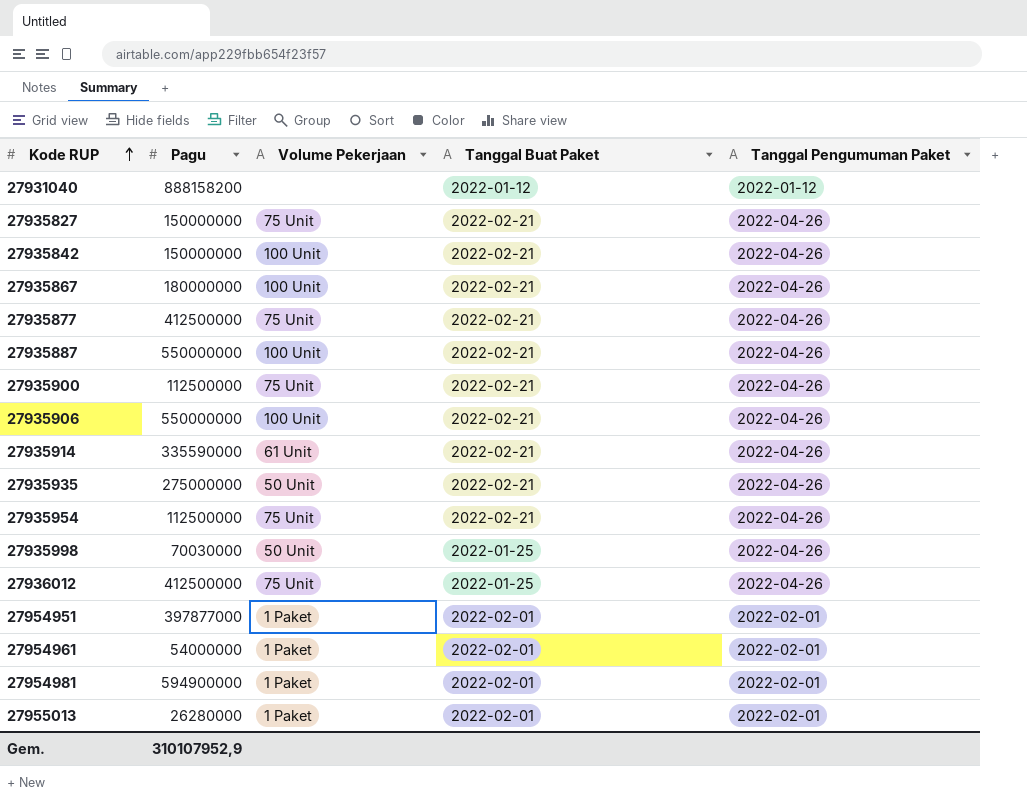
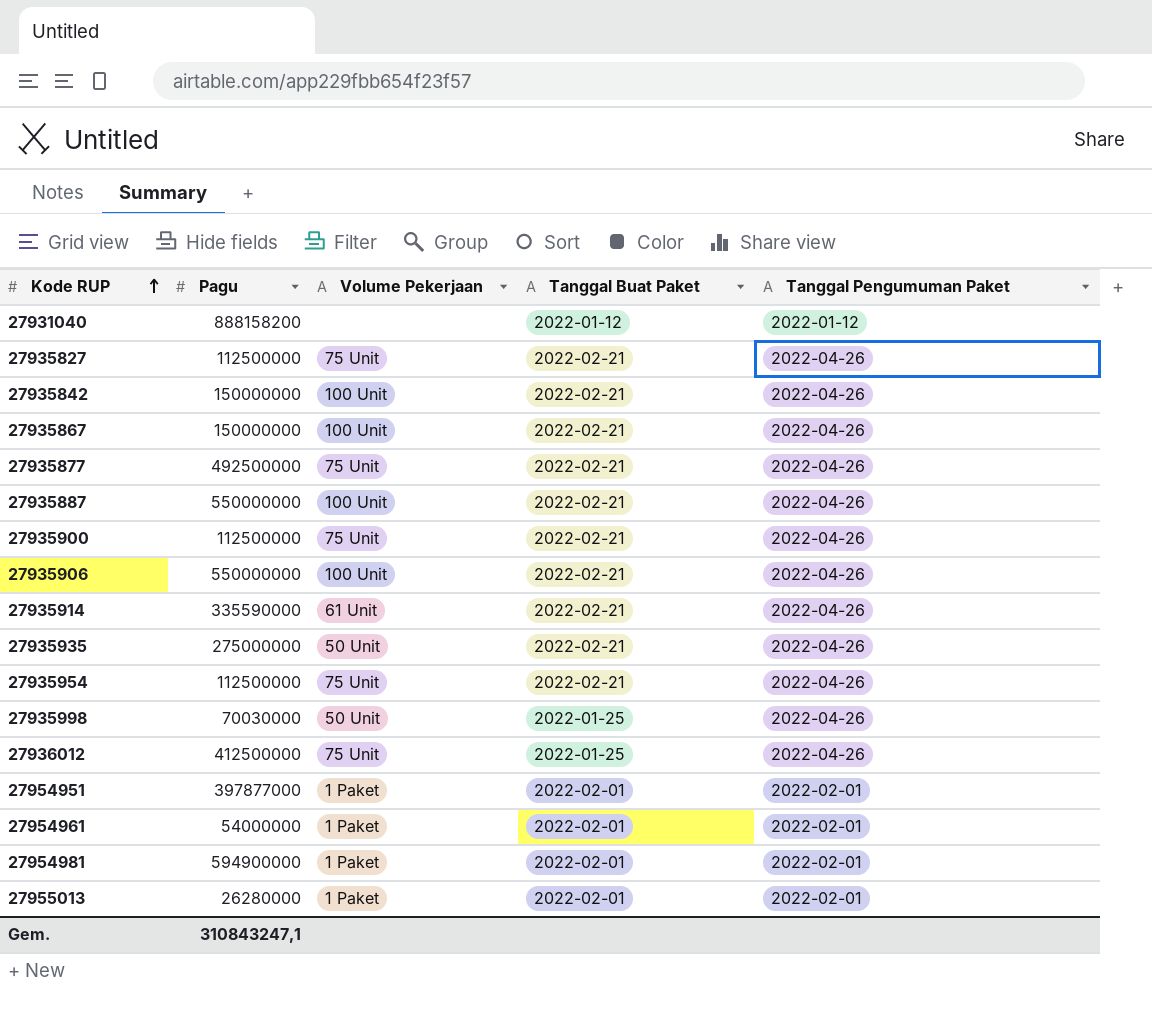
27935827 | Pagu: 150000000 -> 112500000
27935867 | Pagu: 180000000 -> 150000000
27935877 | Pagu: 412500000 -> 492500000
Gem. | Pagu: 310107952,9 -> 310843247,1

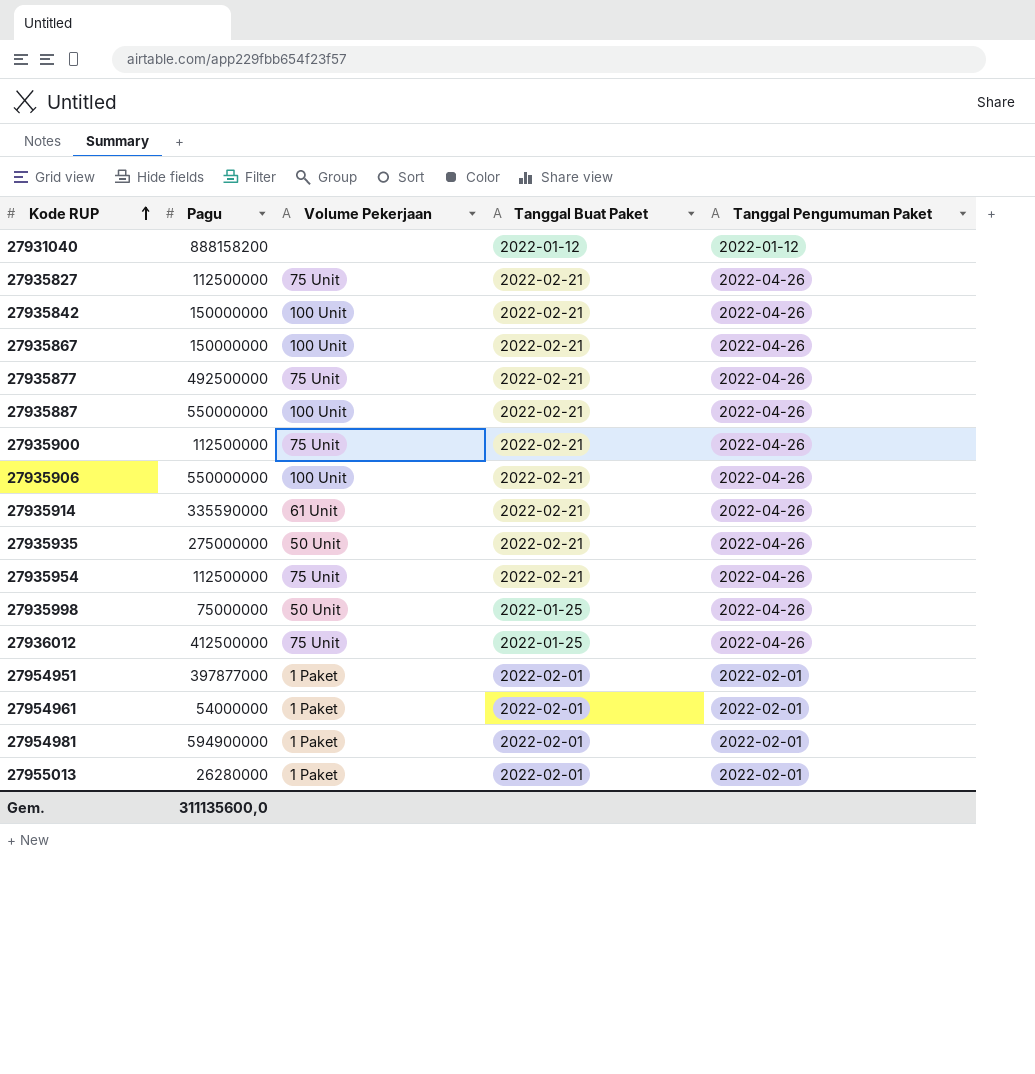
27935998 | Pagu: 70030000 -> 75000000
Gem. | Pagu: 310843247,1 -> 311135600,0

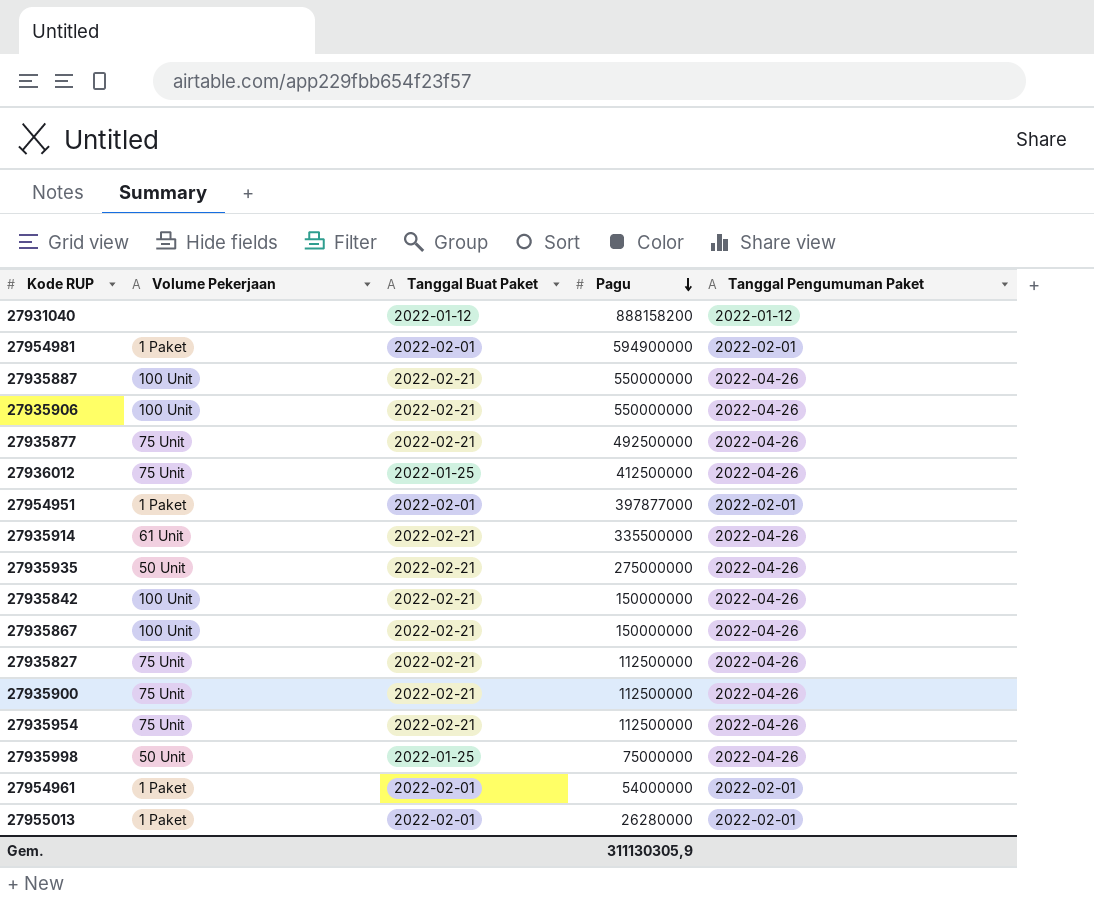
row order: Kode RUP ascending -> Pagu descending
column Pagu | position: 2 -> 4
27935914 | Pagu: 335590000 -> 335500000
Gem. | Pagu: 311135600,0 -> 311130305,9

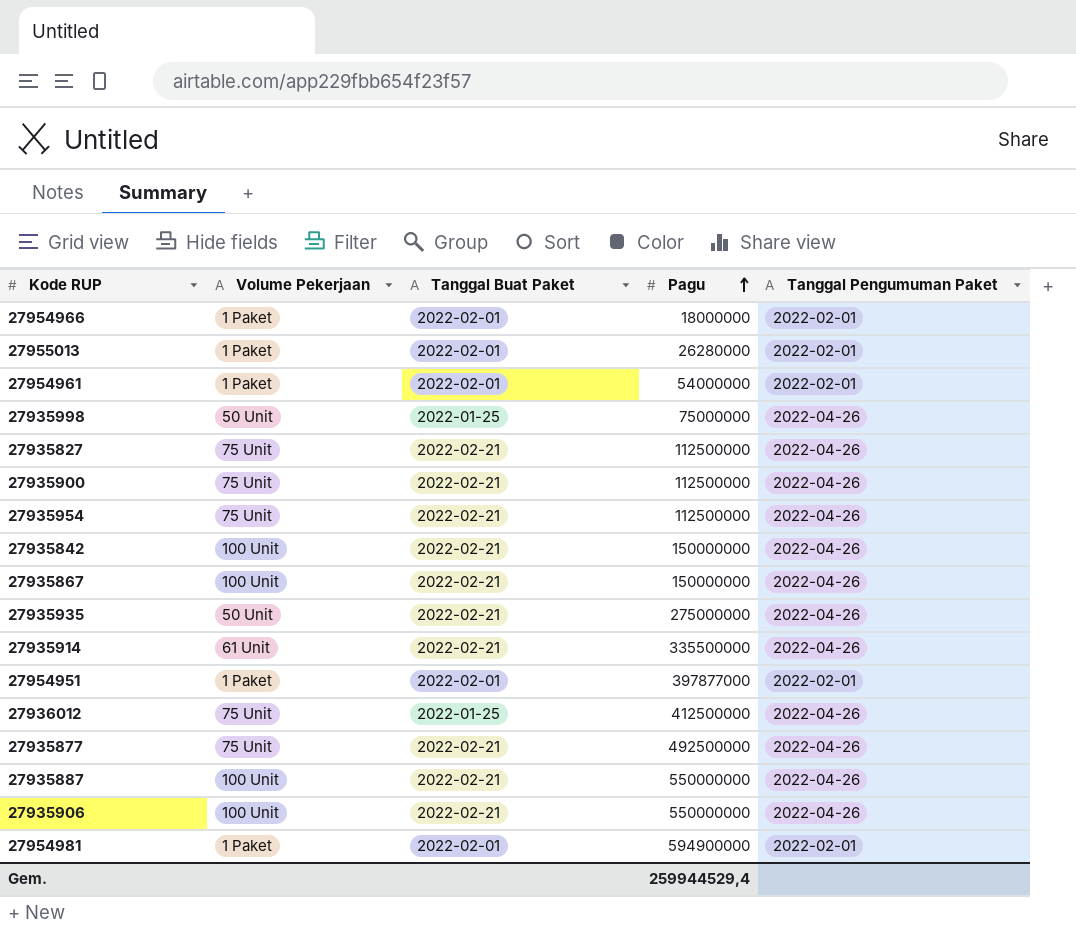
row order: Pagu descending -> Pagu ascending
row 27931040: none | 2022-01-12 | 888158200 | 2022-01-12 -> none
row 27954966: none -> 1 Paket | 2022-02-01 | 18000000 | 2022-02-01
Gem. | Pagu: 311130305,9 -> 259944529,4

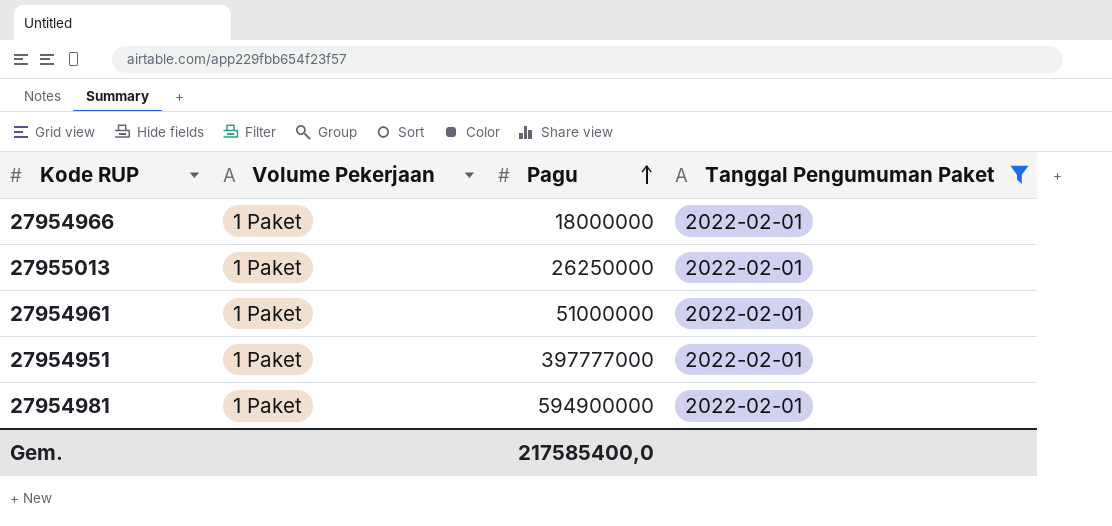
filter: none -> Tanggal Pengumuman Paket = 2022-02-01
column Tanggal Buat Paket | position: 3 -> none
27955013 | Pagu: 26280000 -> 26250000
27954961 | Pagu: 54000000 -> 51000000
27954951 | Pagu: 397877000 -> 397777000
Gem. | Pagu: 259944529,4 -> 217585400,0

